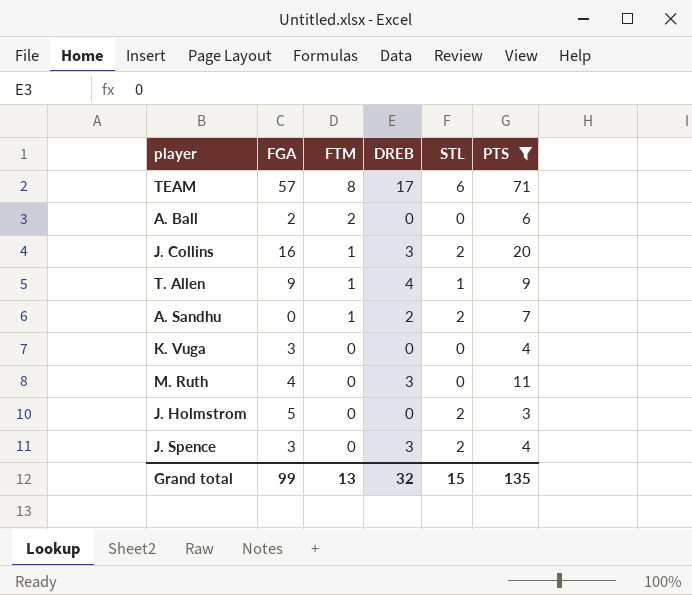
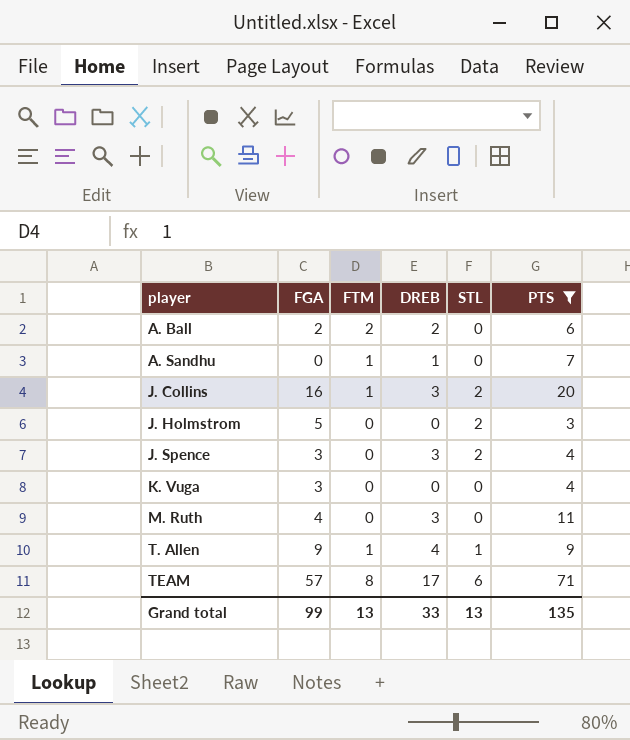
row order: FTM descending -> player ascending
A. Ball | DREB: 0 -> 2
A. Sandhu | DREB: 2 -> 1
A. Sandhu | STL: 2 -> 0
Grand total | DREB: 32 -> 33
Grand total | STL: 15 -> 13

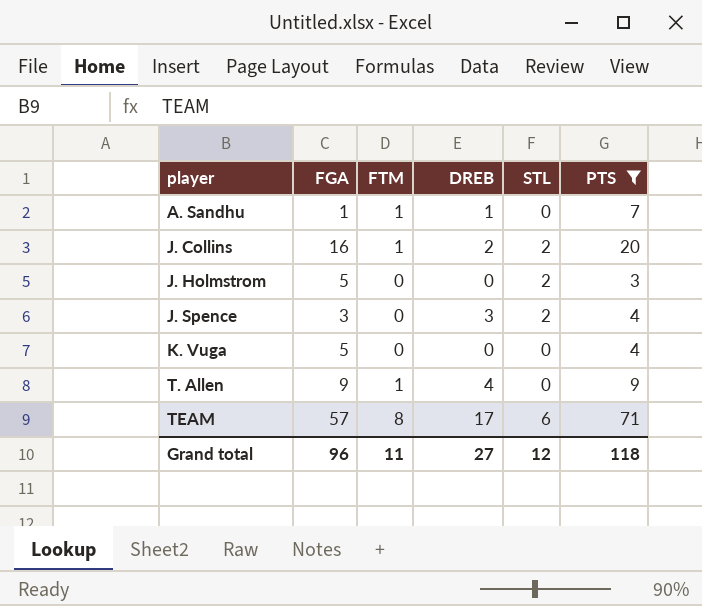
row A. Ball: 2 | 2 | 2 | 0 | 6 -> none
row M. Ruth: 4 | 0 | 3 | 0 | 11 -> none
A. Sandhu | FGA: 0 -> 1
J. Collins | DREB: 3 -> 2
K. Vuga | FGA: 3 -> 5
T. Allen | STL: 1 -> 0
Grand total | FGA: 99 -> 96
Grand total | FTM: 13 -> 11
Grand total | DREB: 33 -> 27
Grand total | STL: 13 -> 12
Grand total | PTS: 135 -> 118

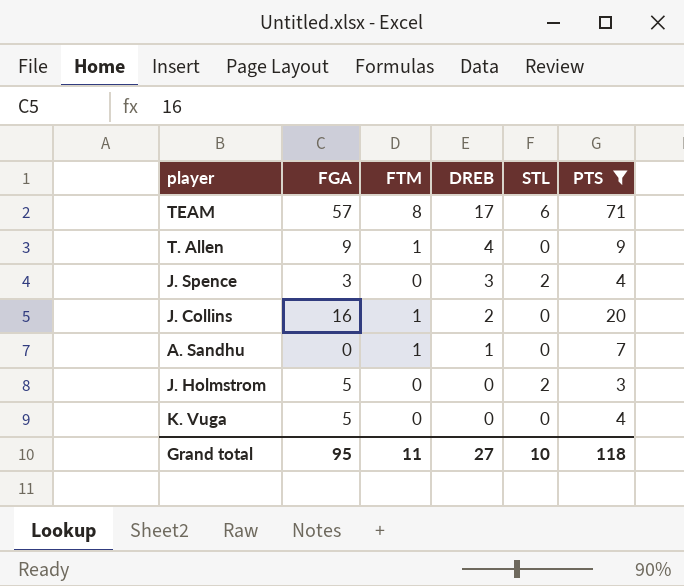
row order: player ascending -> DREB descending
J. Collins | STL: 2 -> 0
A. Sandhu | FGA: 1 -> 0
Grand total | FGA: 96 -> 95
Grand total | STL: 12 -> 10

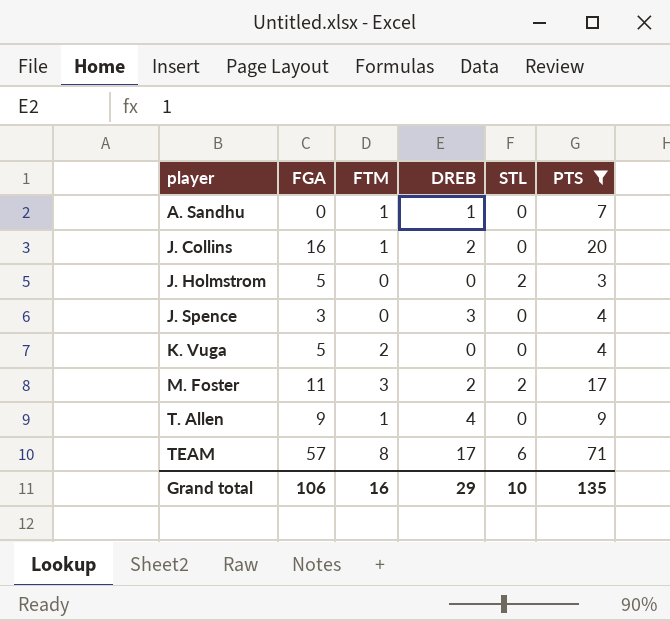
row order: DREB descending -> player ascending
J. Spence | STL: 2 -> 0
K. Vuga | FTM: 0 -> 2
row M. Foster: none -> 11 | 3 | 2 | 2 | 17
Grand total | FGA: 95 -> 106
Grand total | FTM: 11 -> 16
Grand total | DREB: 27 -> 29
Grand total | PTS: 118 -> 135

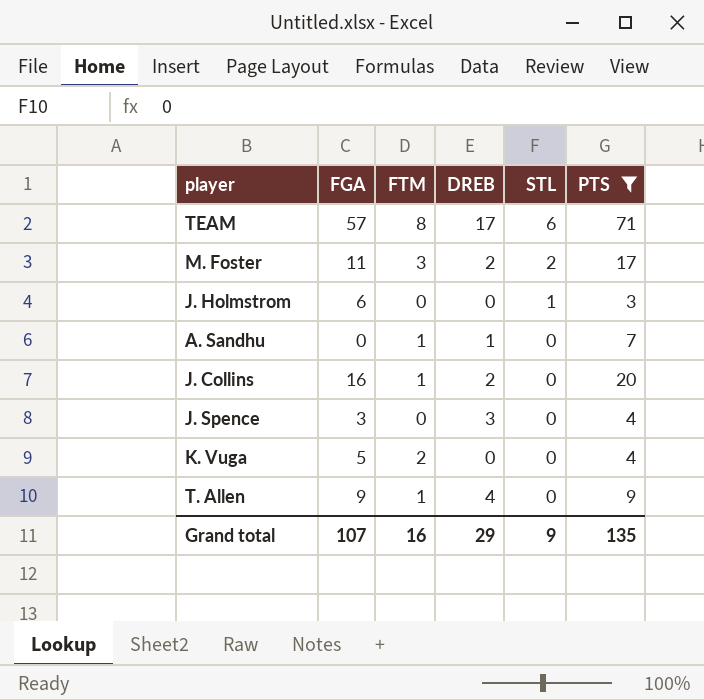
row order: player ascending -> STL descending
J. Holmstrom | FGA: 5 -> 6
J. Holmstrom | STL: 2 -> 1
Grand total | FGA: 106 -> 107
Grand total | STL: 10 -> 9

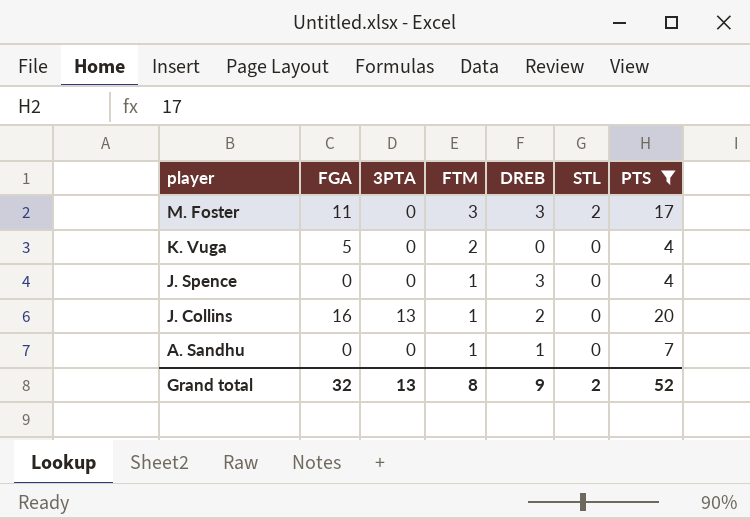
row order: STL descending -> player descending
column 3PTA | position: none -> 3
row TEAM: 57 | 8 | 17 | 6 | 71 -> none
row J. Holmstrom: 6 | 0 | 0 | 1 | 3 -> none
row T. Allen: 9 | 1 | 4 | 0 | 9 -> none
M. Foster | DREB: 2 -> 3
J. Spence | FGA: 3 -> 0
J. Spence | FTM: 0 -> 1
Grand total | FGA: 107 -> 32
Grand total | FTM: 16 -> 8
Grand total | DREB: 29 -> 9
Grand total | STL: 9 -> 2
Grand total | PTS: 135 -> 52

